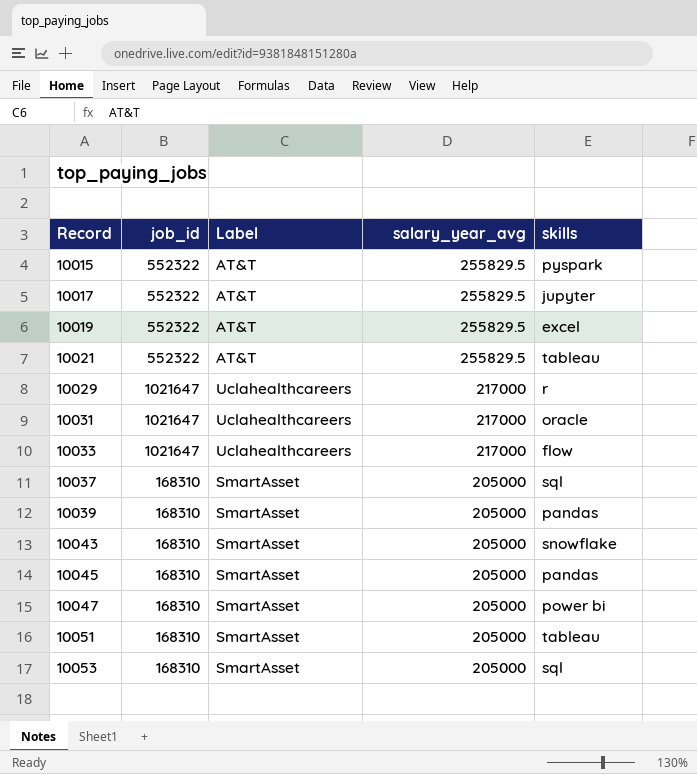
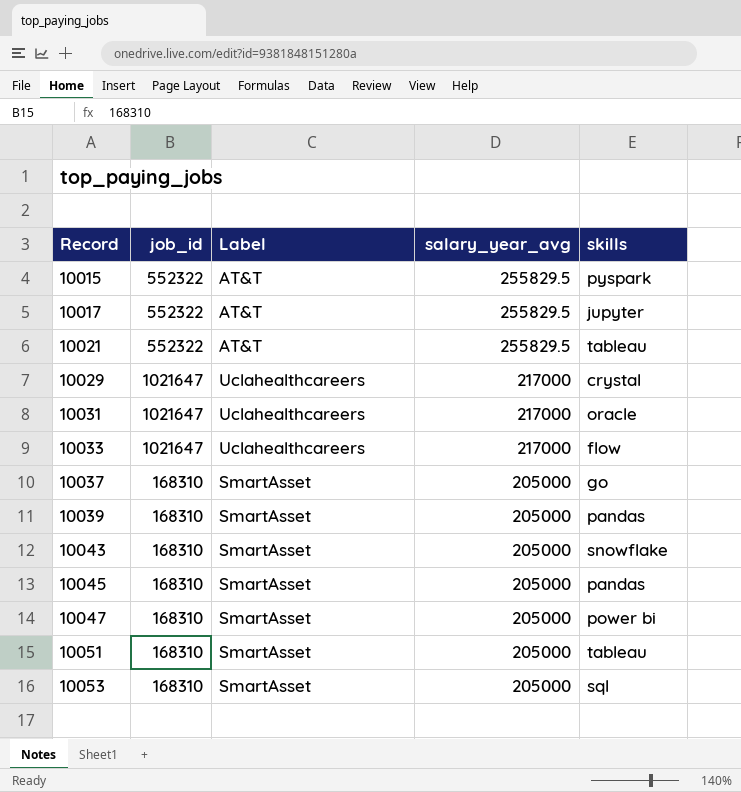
row 10019: 552322 | AT&T | 255829.5 | excel -> none
10029 | skills: r -> crystal
10037 | skills: sql -> go

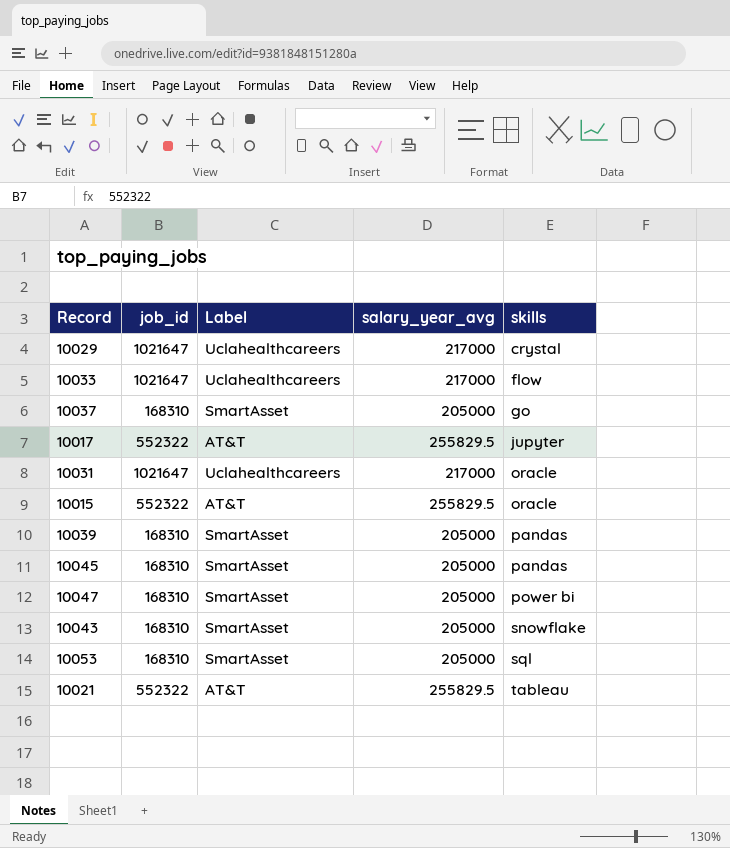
row order: Record ascending -> skills ascending
row 10051: 168310 | SmartAsset | 205000 | tableau -> none
10015 | skills: pyspark -> oracle

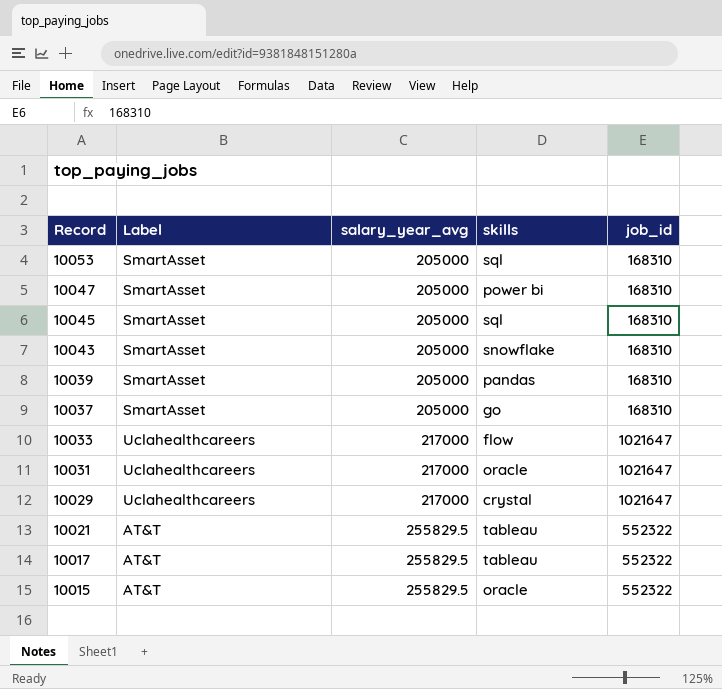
row order: skills ascending -> Record descending
column job_id | position: 2 -> 5
10045 | skills: pandas -> sql
10017 | skills: jupyter -> tableau

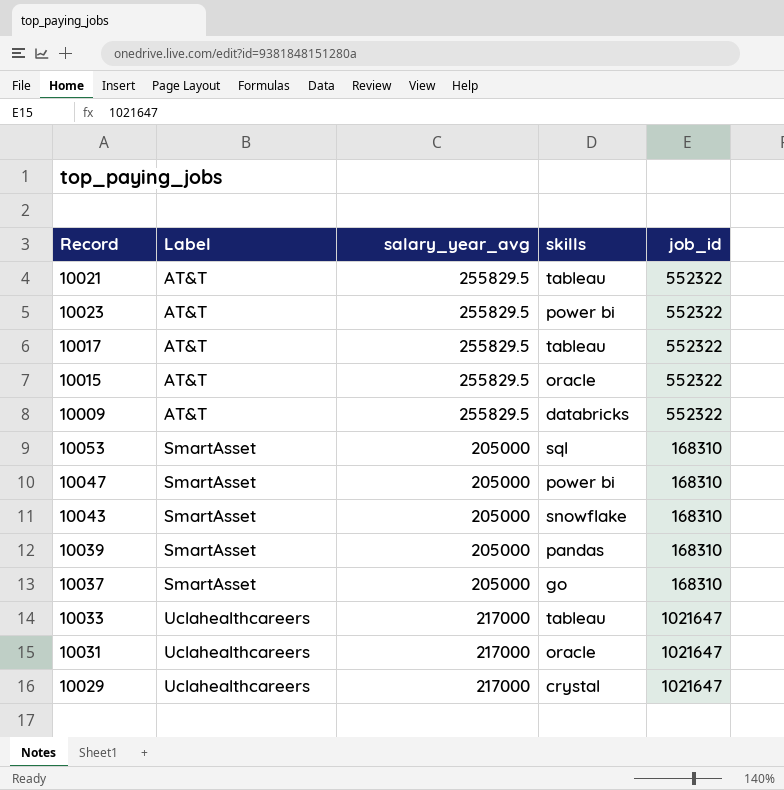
row order: Record descending -> Label ascending
row 10045: SmartAsset | 205000 | sql | 168310 -> none
row 10023: none -> AT&T | 255829.5 | power bi | 552322
row 10009: none -> AT&T | 255829.5 | databricks | 552322
10033 | skills: flow -> tableau

